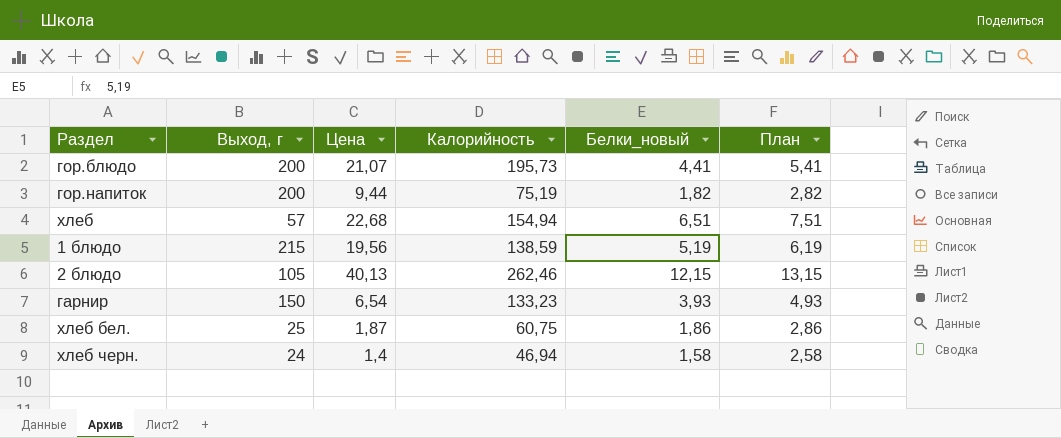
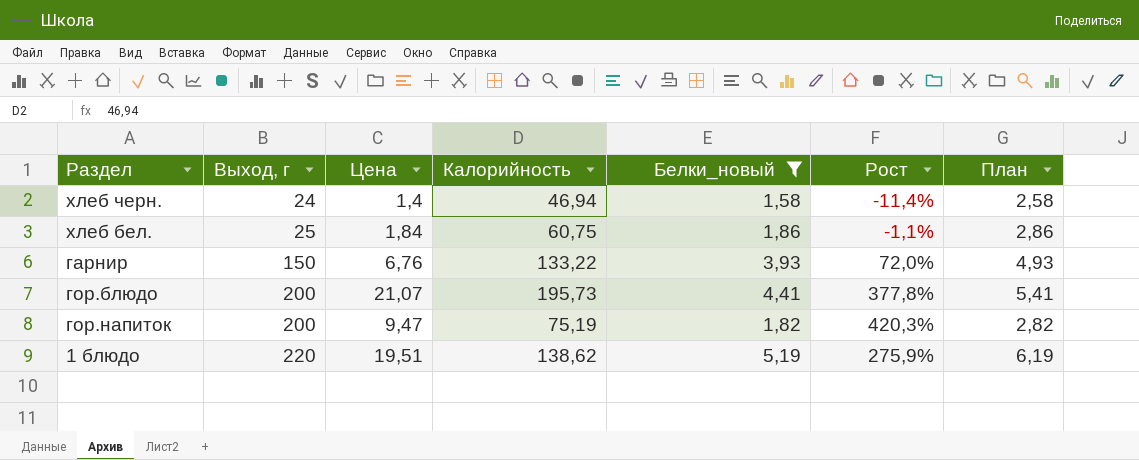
filter: none -> Белки_новый <= 5,19
row order: none -> Выход, г ascending
column Рост | formula: none -> ([Цена] - [Белки_новый]) / [Белки_новый]
хлеб бел. | Цена: 1,87 -> 1,84
гарнир | Цена: 6,54 -> 6,76
гарнир | Калорийность: 133,23 -> 133,22
гор.напиток | Цена: 9,44 -> 9,47
1 блюдо | Выход, г: 215 -> 220
1 блюдо | Цена: 19,56 -> 19,51
1 блюдо | Калорийность: 138,59 -> 138,62

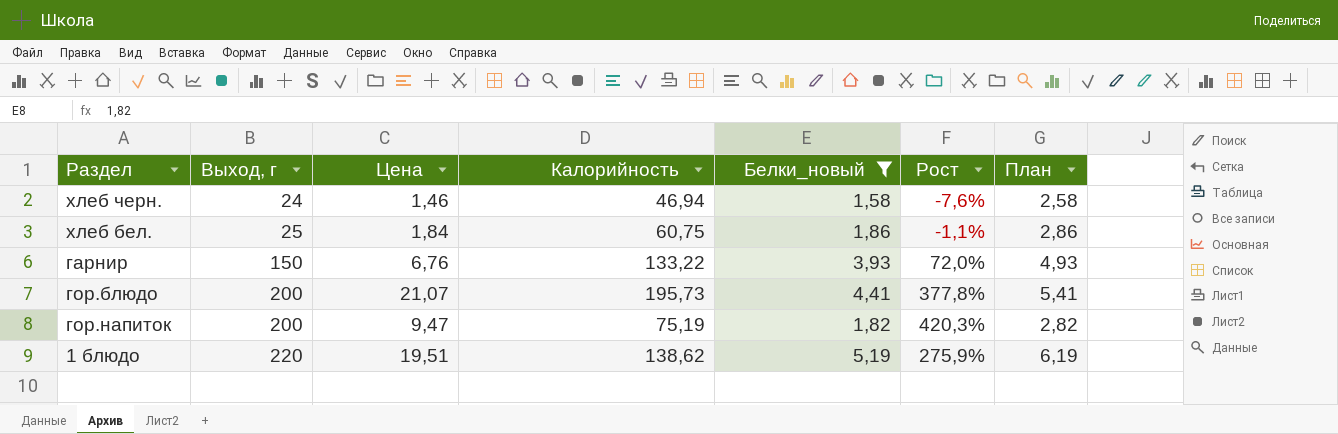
хлеб черн. | Цена: 1,4 -> 1,46
хлеб черн. | Рост: -11,4% -> -7,6%

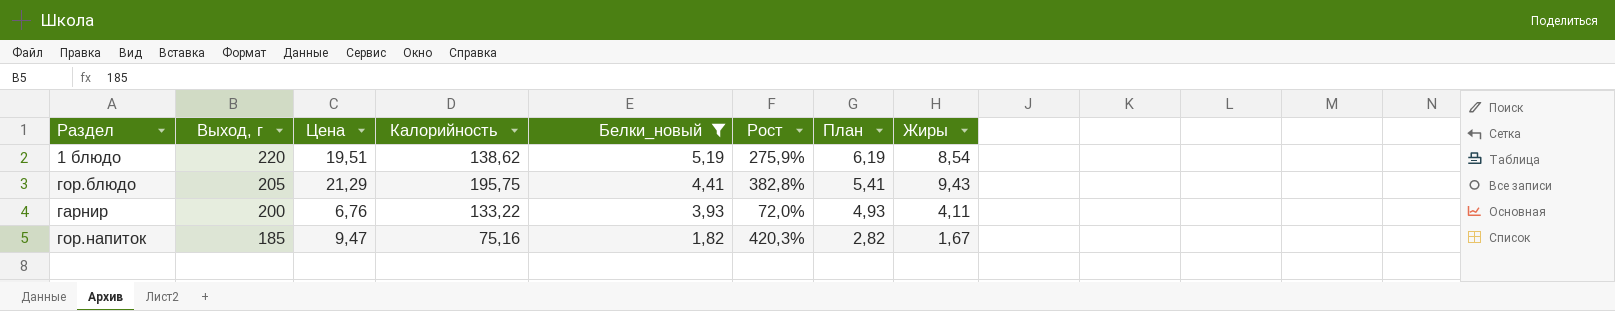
row order: Выход, г ascending -> Выход, г descending
column Жиры | position: none -> 8
row хлеб черн.: 24 | 1,46 | 46,94 | 1,58 | -7,6% | 2,58 -> none
row хлеб бел.: 25 | 1,84 | 60,75 | 1,86 | -1,1% | 2,86 -> none
гор.блюдо | Выход, г: 200 -> 205
гор.блюдо | Цена: 21,07 -> 21,29
гор.блюдо | Калорийность: 195,73 -> 195,75
гор.блюдо | Рост: 377,8% -> 382,8%
гарнир | Выход, г: 150 -> 200
гор.напиток | Выход, г: 200 -> 185
гор.напиток | Калорийность: 75,19 -> 75,16

